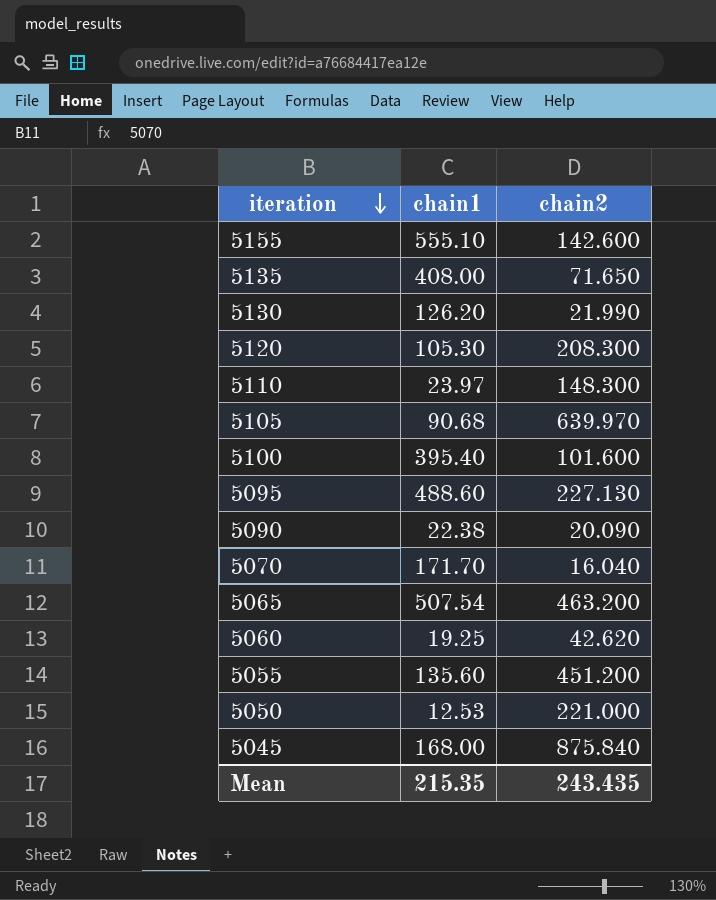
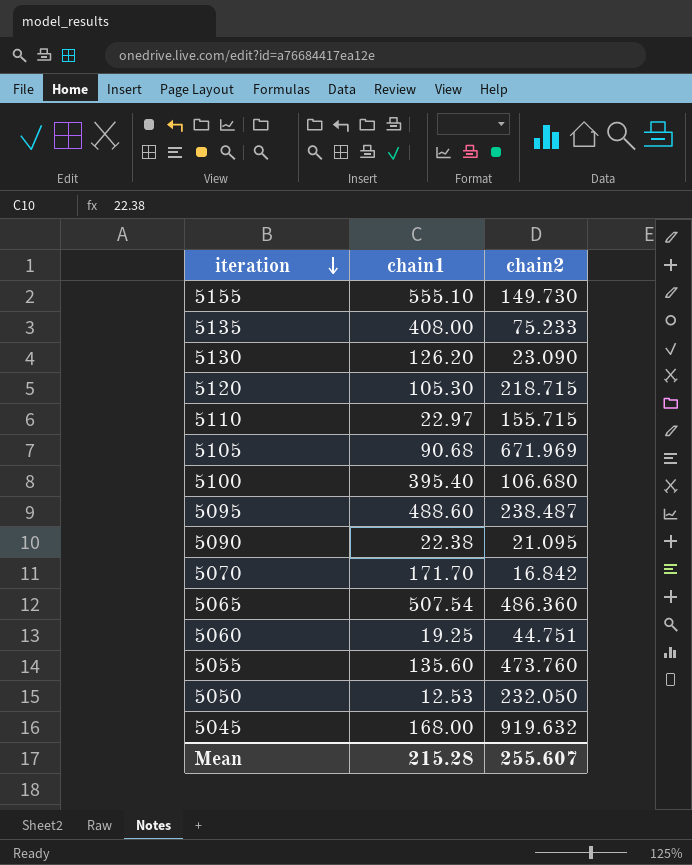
5155 | chain2: 142.600 -> 149.730
5135 | chain2: 71.650 -> 75.233
5130 | chain2: 21.990 -> 23.090
5120 | chain2: 208.300 -> 218.715
5110 | chain1: 23.97 -> 22.97
5110 | chain2: 148.300 -> 155.715
5105 | chain2: 639.970 -> 671.969
5100 | chain2: 101.600 -> 106.680
5095 | chain2: 227.130 -> 238.487
5090 | chain2: 20.090 -> 21.095
5070 | chain2: 16.040 -> 16.842
5065 | chain2: 463.200 -> 486.360
5060 | chain2: 42.620 -> 44.751
5055 | chain2: 451.200 -> 473.760
5050 | chain2: 221.000 -> 232.050
5045 | chain2: 875.840 -> 919.632
Mean | chain1: 215.35 -> 215.28
Mean | chain2: 243.435 -> 255.607

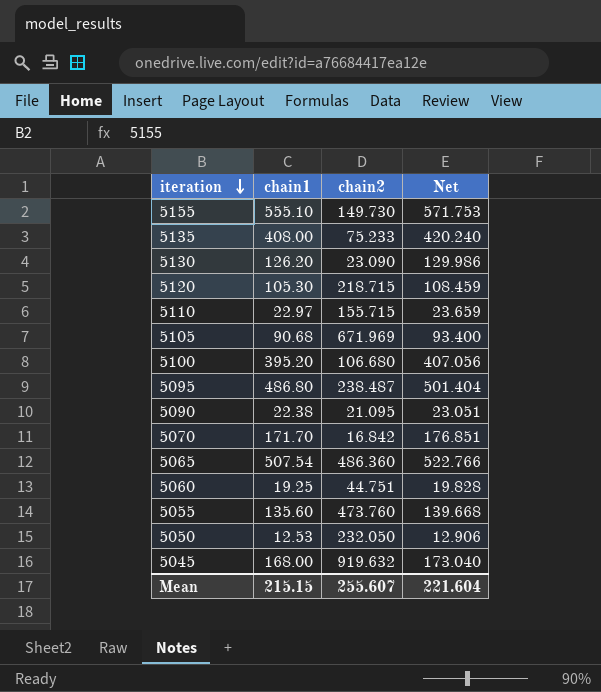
column Net | formula: none -> [chain1] * 1.03
5100 | chain1: 395.40 -> 395.20
5095 | chain1: 488.60 -> 486.80
Mean | chain1: 215.28 -> 215.15

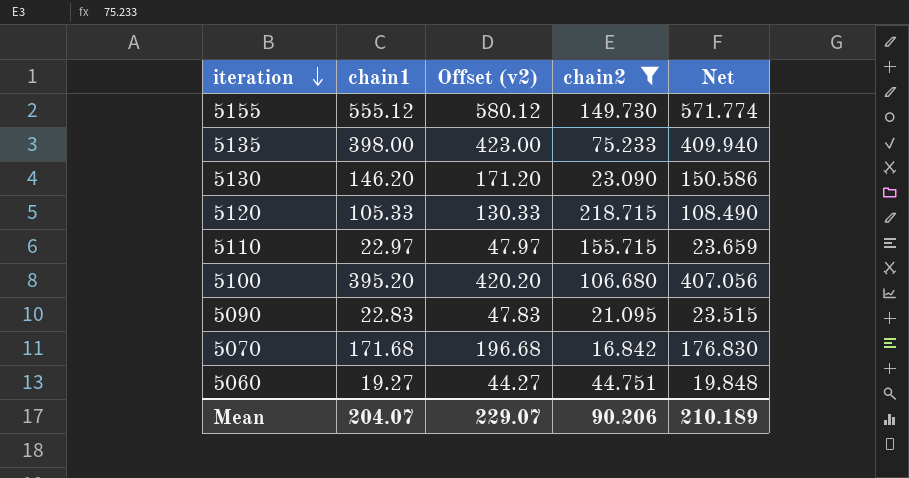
filter: none -> chain2 <= 218.715
column Offset (v2) | formula: none -> [chain1] + 25
5155 | chain1: 555.10 -> 555.12
5155 | Net: 571.753 -> 571.774
5135 | chain1: 408.00 -> 398.00
5135 | Net: 420.240 -> 409.940
5130 | chain1: 126.20 -> 146.20
5130 | Net: 129.986 -> 150.586
5120 | chain1: 105.30 -> 105.33
5120 | Net: 108.459 -> 108.490
5090 | chain1: 22.38 -> 22.83
5090 | Net: 23.051 -> 23.515
5070 | chain1: 171.70 -> 171.68
5070 | Net: 176.851 -> 176.830
5060 | chain1: 19.25 -> 19.27
5060 | Net: 19.828 -> 19.848
Mean | chain1: 215.15 -> 204.07
Mean | chain2: 255.607 -> 90.206
Mean | Net: 221.604 -> 210.189

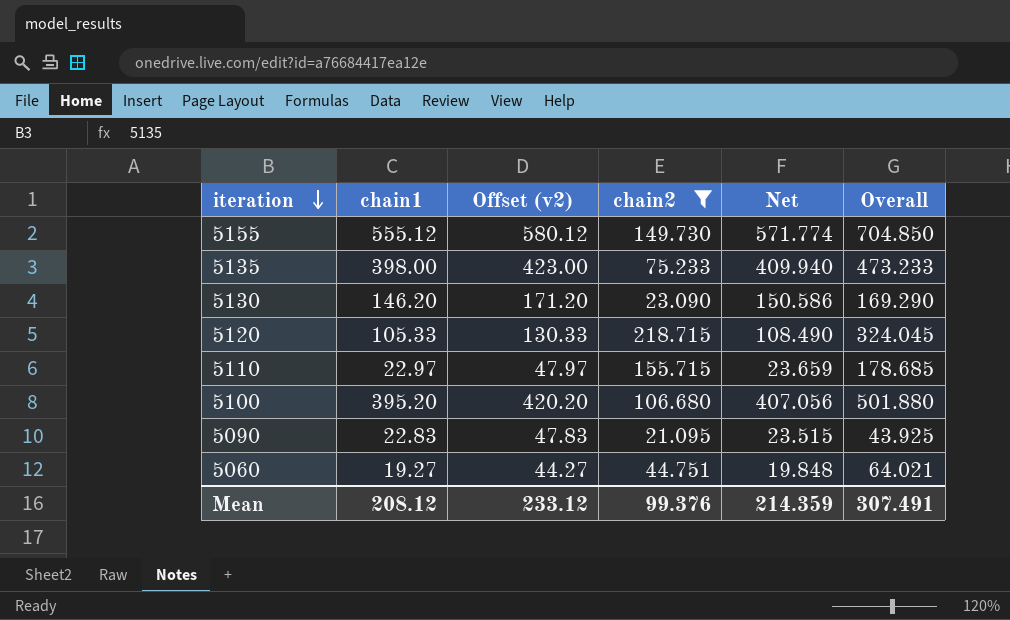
column Overall | formula: none -> [chain1] + [chain2]
row 5070: 171.68 | 196.68 | 16.842 | 176.830 -> none
Mean | chain1: 204.07 -> 208.12
Mean | Offset (v2): 229.07 -> 233.12
Mean | chain2: 90.206 -> 99.376
Mean | Net: 210.189 -> 214.359

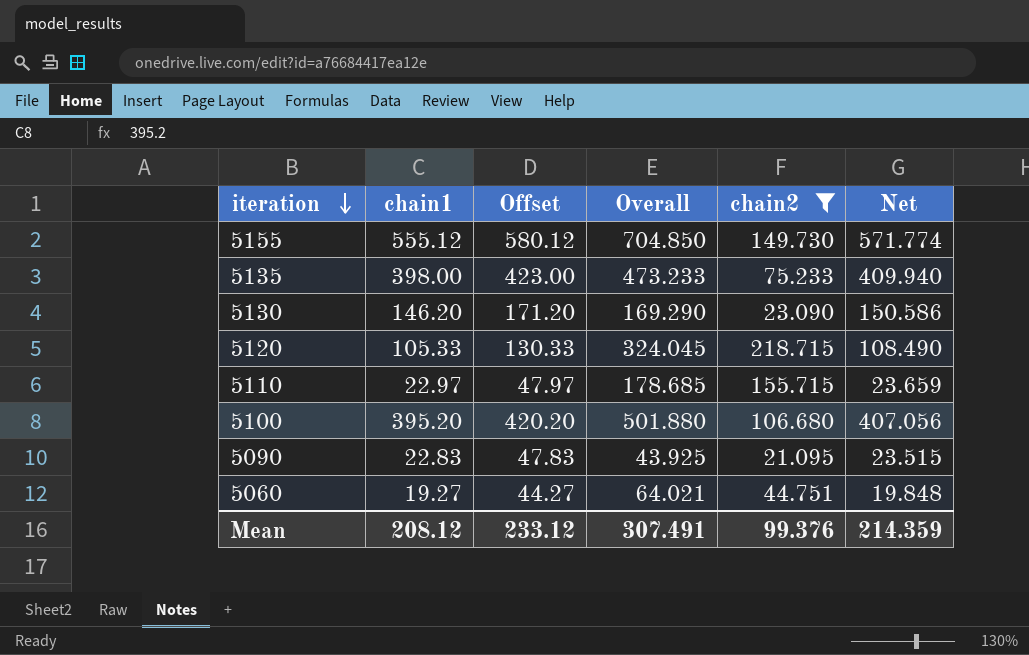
column name: Offset (v2) -> Offset
column Overall | position: 6 -> 4

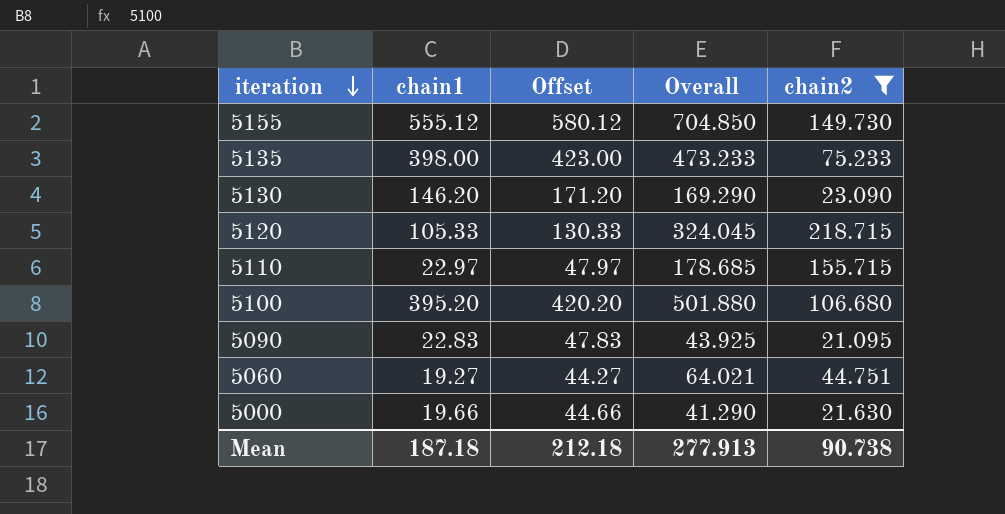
column Net | formula: [chain1] * 1.03 -> none
row 5000: none -> 19.66 | 44.66 | 41.290 | 21.630
Mean | chain1: 208.12 -> 187.18
Mean | Offset: 233.12 -> 212.18
Mean | Overall: 307.491 -> 277.913
Mean | chain2: 99.376 -> 90.738

